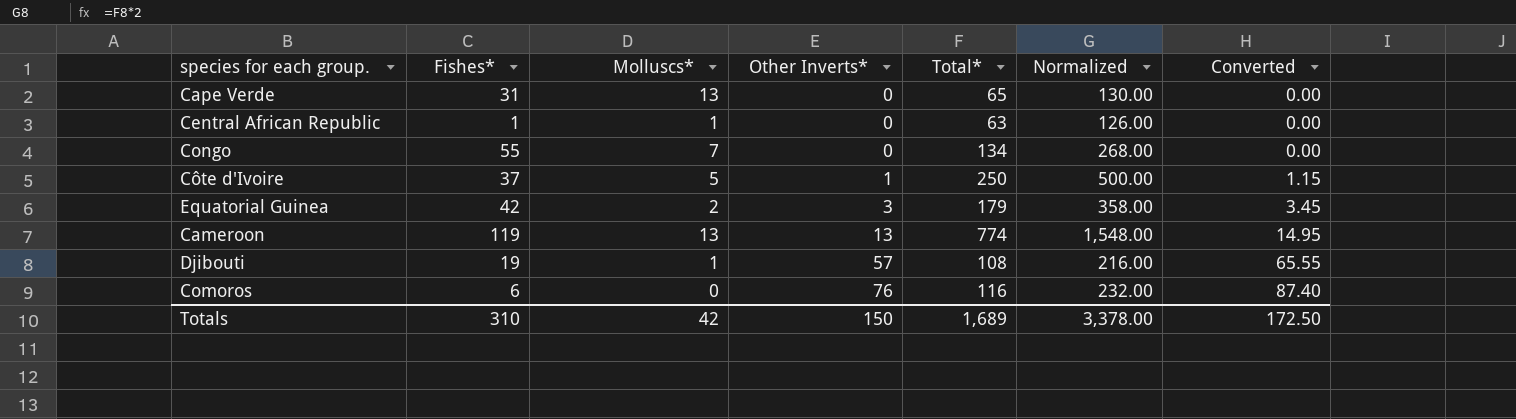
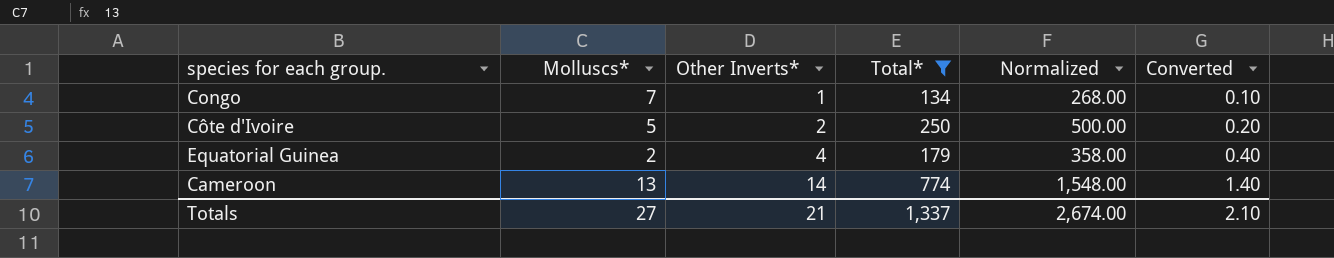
filter: none -> Total* >= 134
column Fishes* | position: 2 -> none
column Converted | formula: [Other Inverts*] * 1.15 -> [Other Inverts*] * 0.1
Congo | Other Inverts*: 0 -> 1
Côte d'Ivoire | Other Inverts*: 1 -> 2
Equatorial Guinea | Other Inverts*: 3 -> 4
Cameroon | Other Inverts*: 13 -> 14
Totals | Molluscs*: 42 -> 27
Totals | Other Inverts*: 150 -> 21
Totals | Total*: 1,689 -> 1,337
Totals | Normalized: 3,378.00 -> 2,674.00
Totals | Converted: 172.50 -> 2.10

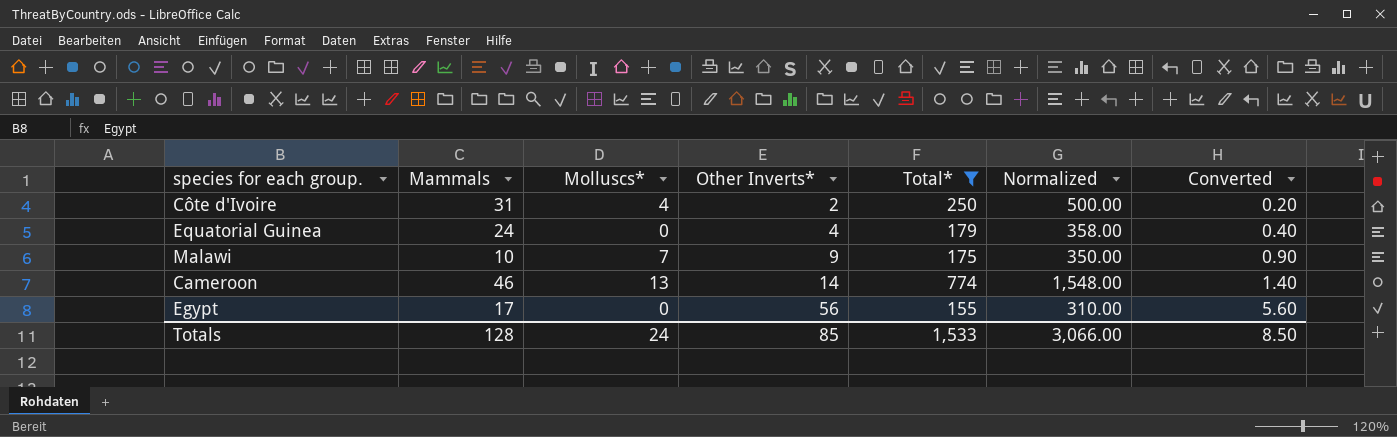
column Mammals | position: none -> 2
row Congo: 7 | 1 | 134 | 268.00 | 0.10 -> none
Côte d'Ivoire | Molluscs*: 5 -> 4
Equatorial Guinea | Molluscs*: 2 -> 0
row Malawi: none -> 10 | 7 | 9 | 175 | 350.00 | 0.90
row Egypt: none -> 17 | 0 | 56 | 155 | 310.00 | 5.60
Totals | Molluscs*: 27 -> 24
Totals | Other Inverts*: 21 -> 85
Totals | Total*: 1,337 -> 1,533
Totals | Normalized: 2,674.00 -> 3,066.00
Totals | Converted: 2.10 -> 8.50

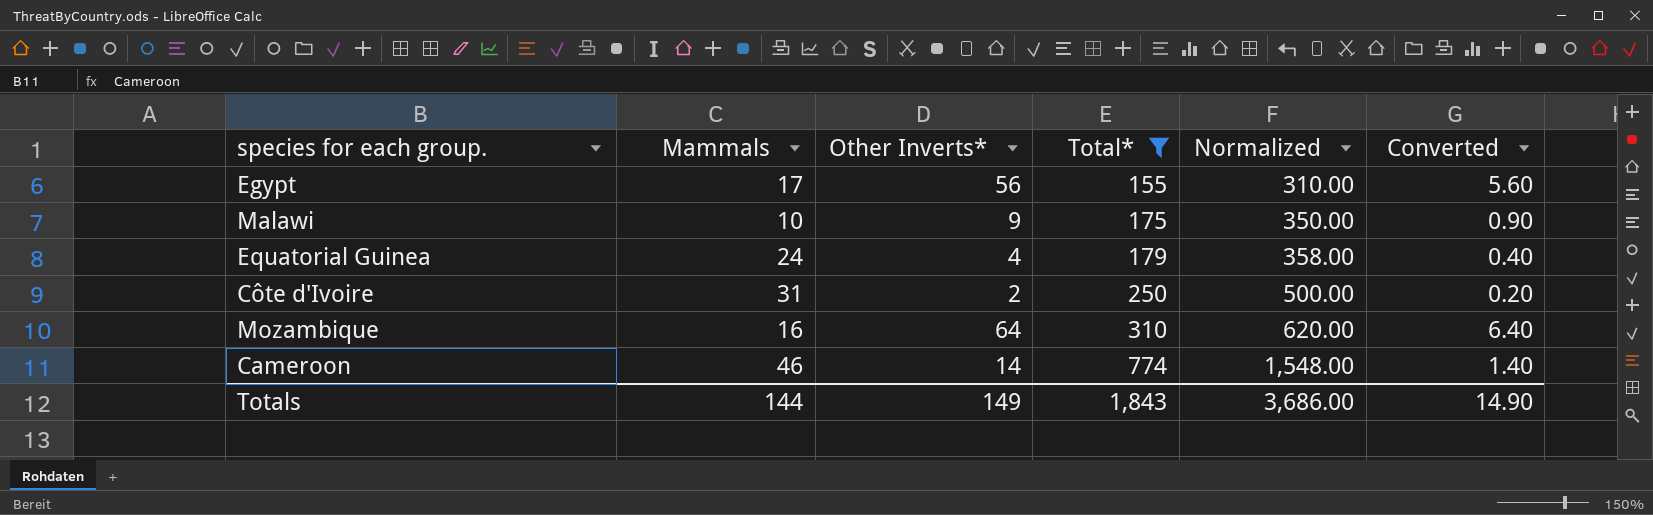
row order: Other Inverts* ascending -> Total* ascending
column Molluscs* | position: 3 -> none
row Mozambique: none -> 16 | 64 | 310 | 620.00 | 6.40
Totals | Mammals: 128 -> 144
Totals | Other Inverts*: 85 -> 149
Totals | Total*: 1,533 -> 1,843
Totals | Normalized: 3,066.00 -> 3,686.00
Totals | Converted: 8.50 -> 14.90

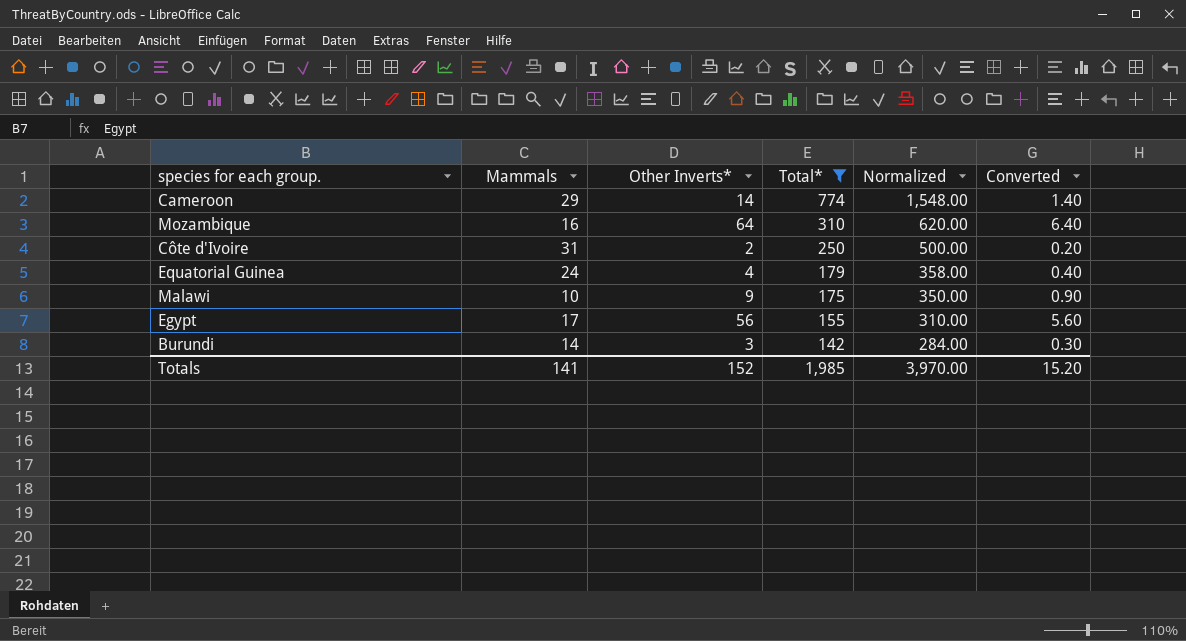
row order: Total* ascending -> Total* descending
Cameroon | Mammals: 46 -> 29
row Burundi: none -> 14 | 3 | 142 | 284.00 | 0.30
Totals | Mammals: 144 -> 141
Totals | Other Inverts*: 149 -> 152
Totals | Total*: 1,843 -> 1,985
Totals | Normalized: 3,686.00 -> 3,970.00
Totals | Converted: 14.90 -> 15.20

